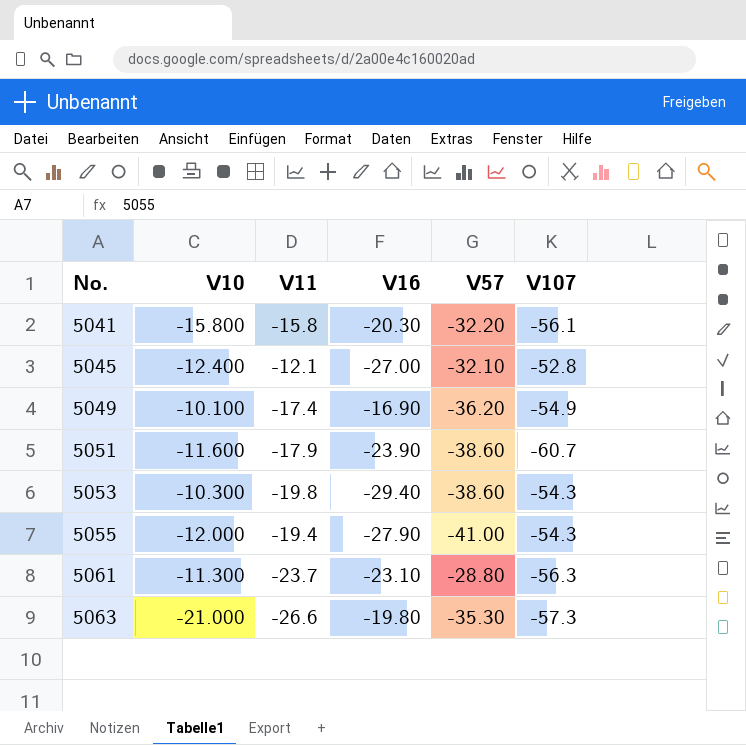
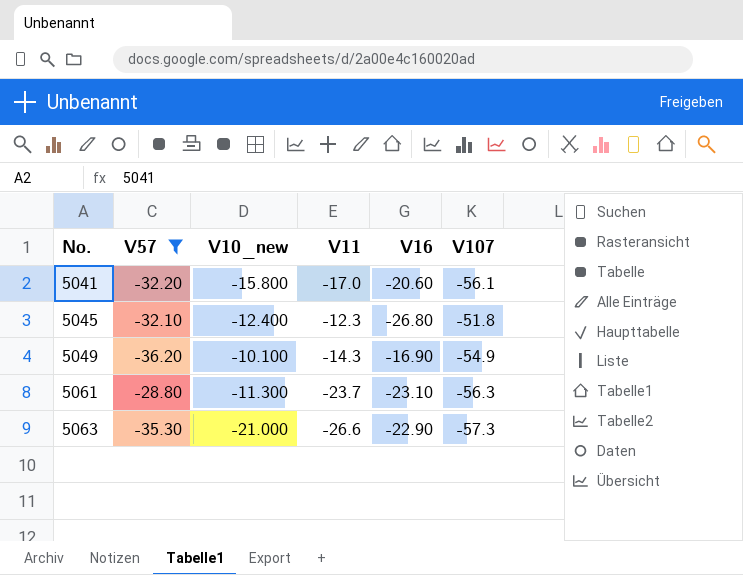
filter: none -> V57 >= -36.20
column V57 | position: 5 -> 2
column name: V10 -> V10_new
5041 | V11: -15.8 -> -17.0
5041 | V16: -20.30 -> -20.60
5045 | V11: -12.1 -> -12.3
5045 | V16: -27.00 -> -26.80
5045 | V107: -52.8 -> -51.8
5049 | V11: -17.4 -> -14.3
5063 | V16: -19.80 -> -22.90

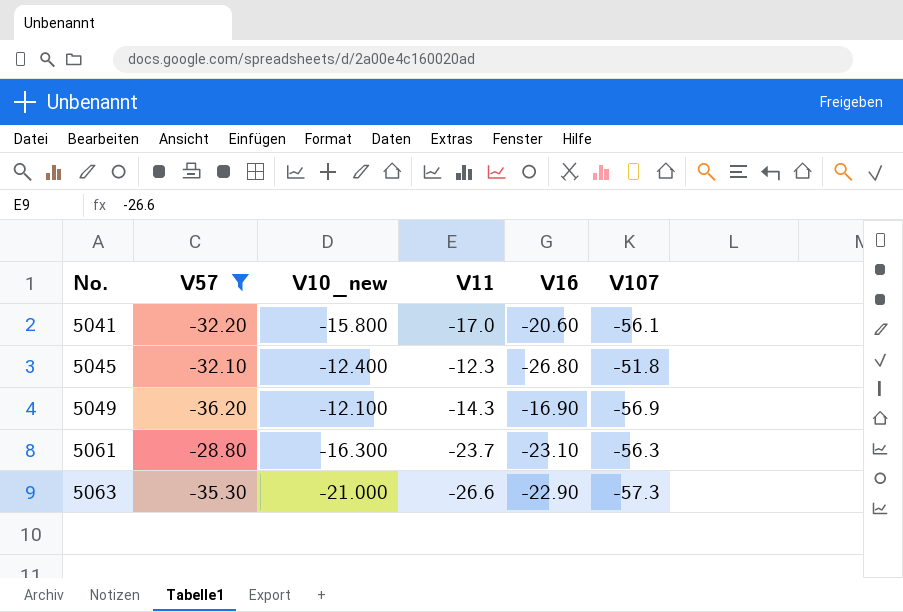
5049 | V10_new: -10.100 -> -12.100
5049 | V107: -54.9 -> -56.9
5061 | V10_new: -11.300 -> -16.300

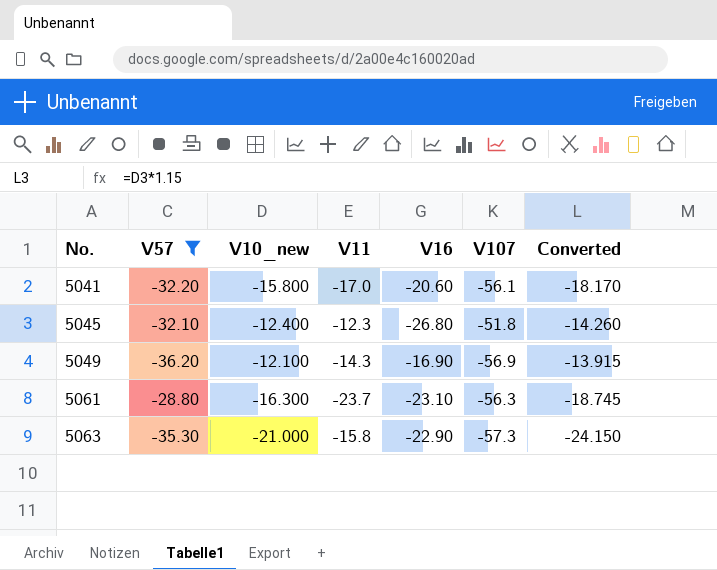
column Converted | formula: none -> [V10_new] * 1.15
5063 | V11: -26.6 -> -15.8

